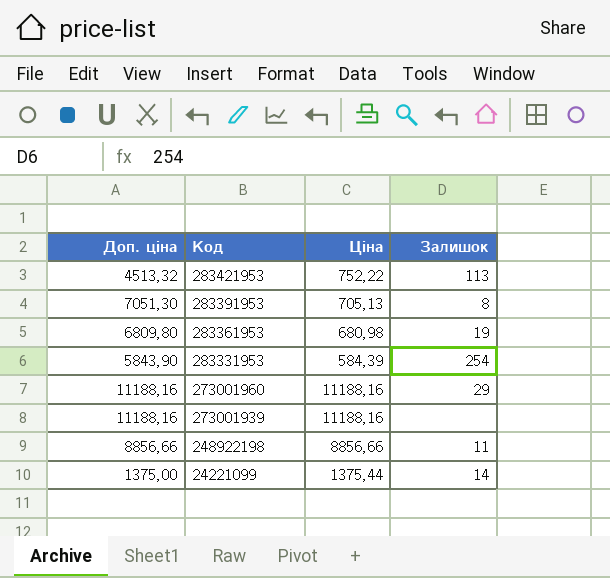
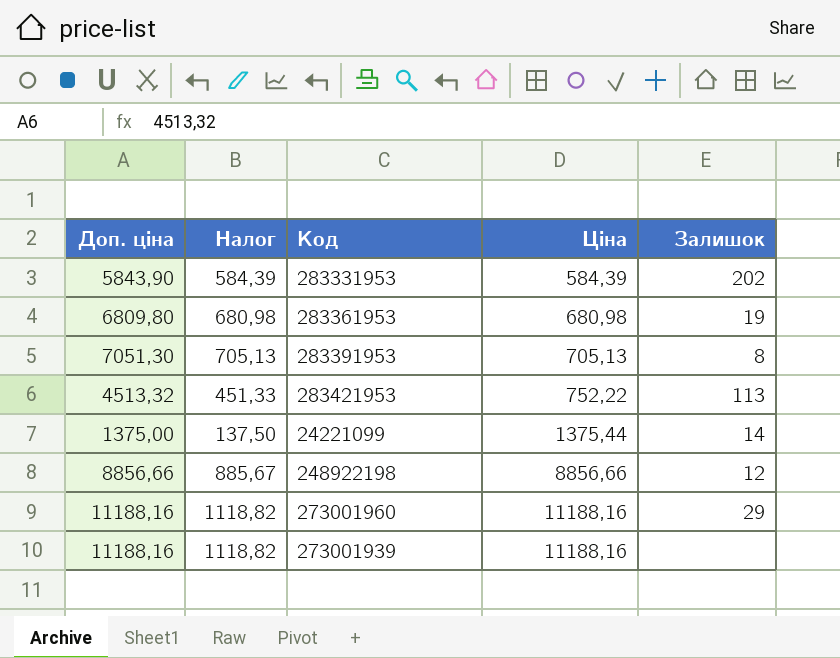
row order: Код descending -> Ціна ascending
column Налог | formula: none -> [Доп. ціна] * 0,1
283331953 | Залишок: 254 -> 202
248922198 | Залишок: 11 -> 12

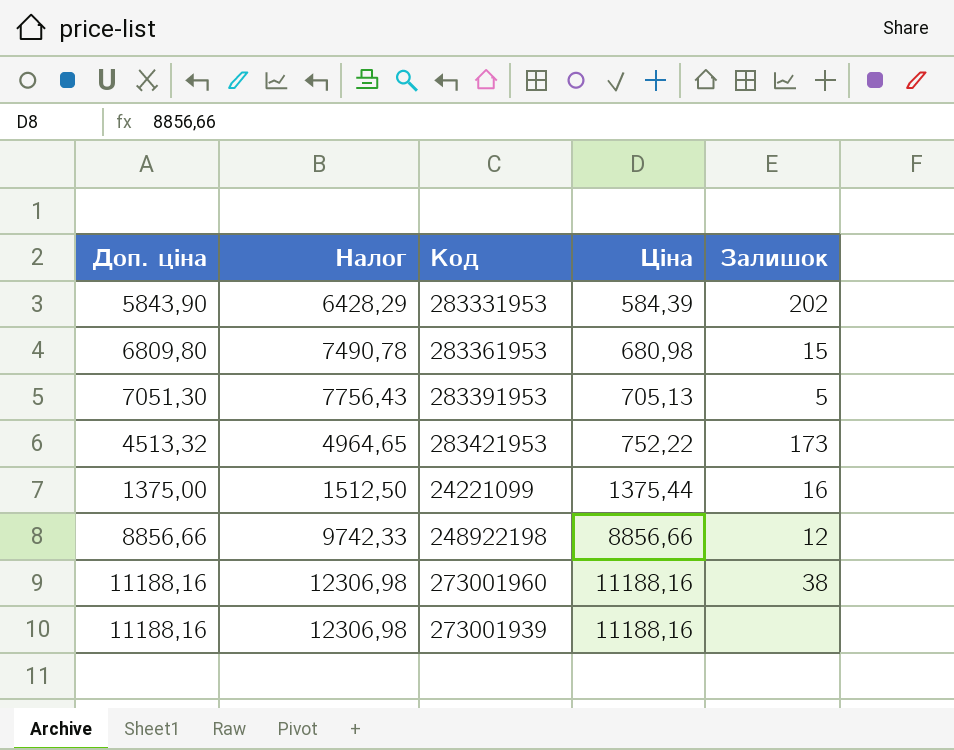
column Налог | formula: [Доп. ціна] * 0,1 -> [Доп. ціна] * 1,1
283361953 | Залишок: 19 -> 15
283391953 | Залишок: 8 -> 5
283421953 | Залишок: 113 -> 173
24221099 | Залишок: 14 -> 16
273001960 | Залишок: 29 -> 38

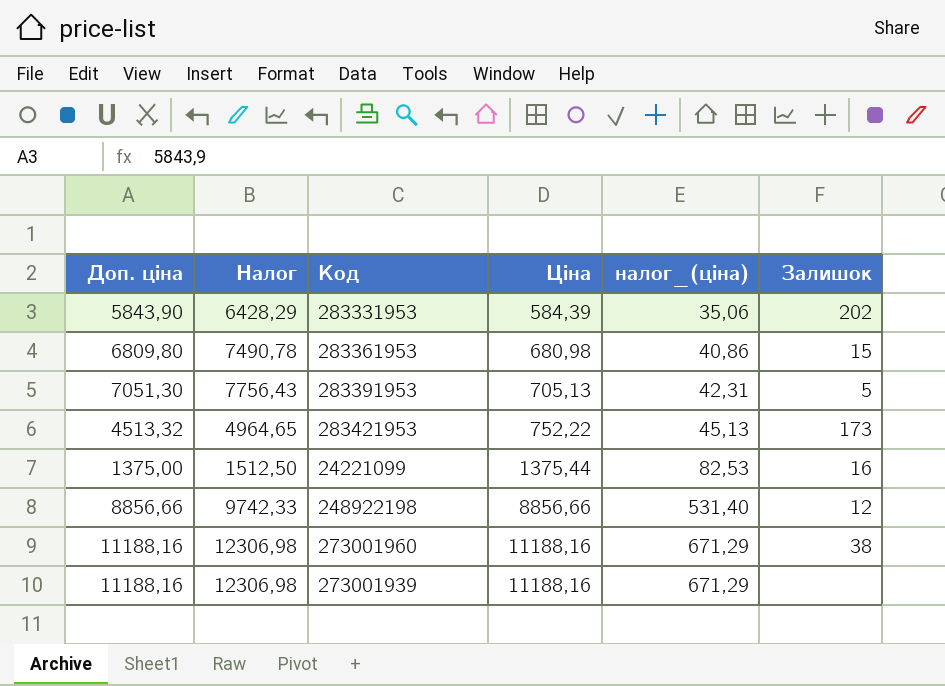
column налог_(ціна) | formula: none -> [Ціна] * 0,06

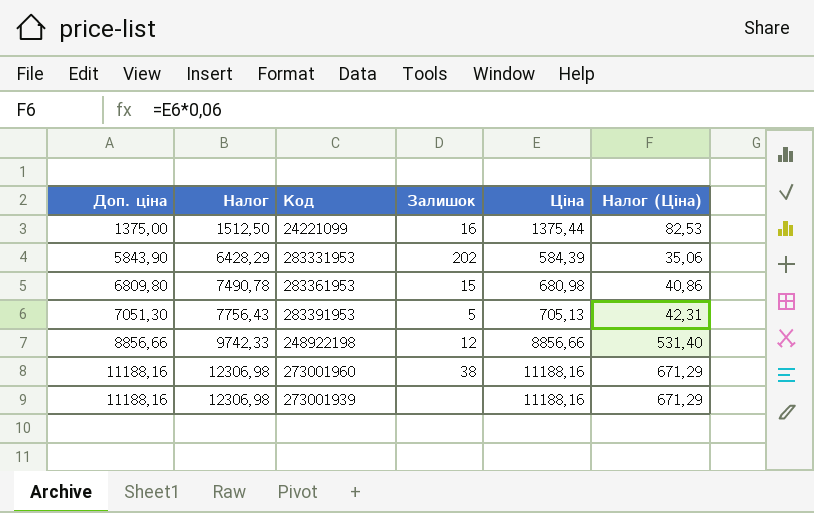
row order: Ціна ascending -> Доп. ціна ascending
column Залишок | position: 6 -> 4
column name: налог_(ціна) -> Налог (Ціна)
row 283421953: 4513,32 | 4964,65 | 752,22 | 45,13 | 173 -> none

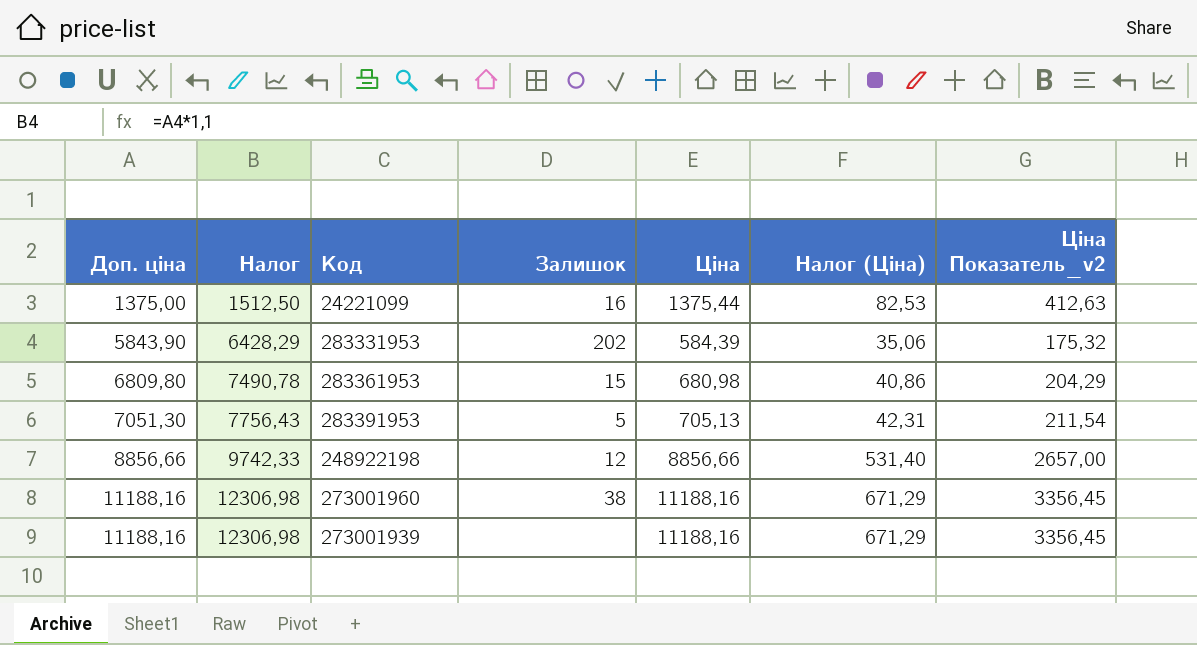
column Ціна Показатель_v2 | formula: none -> [Ціна] * 0,3

